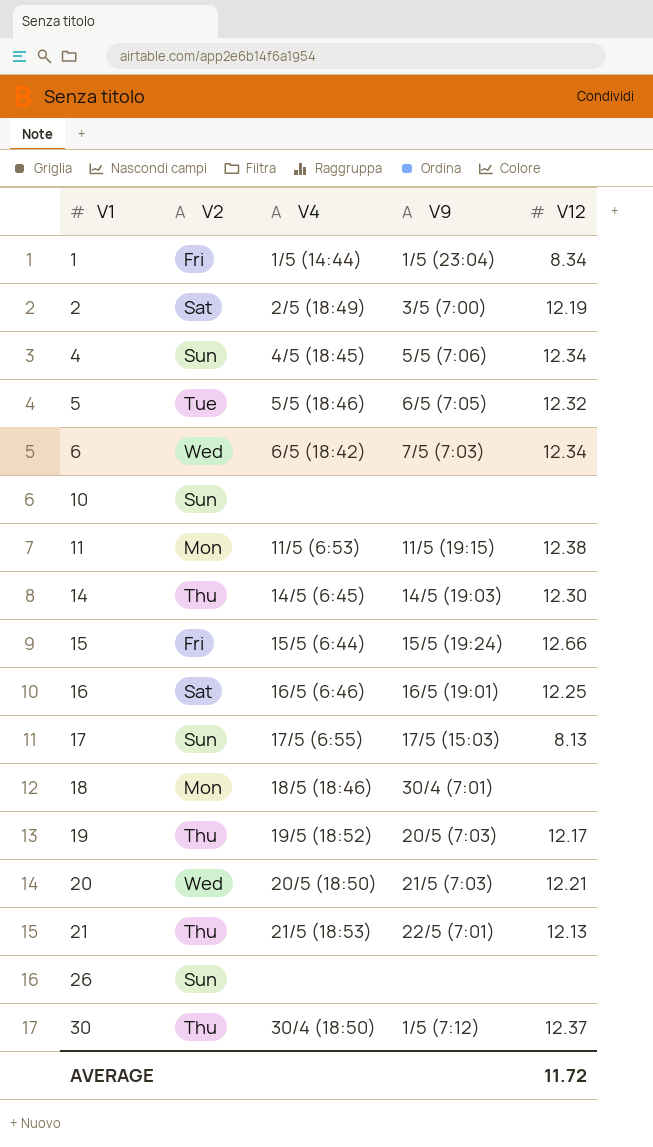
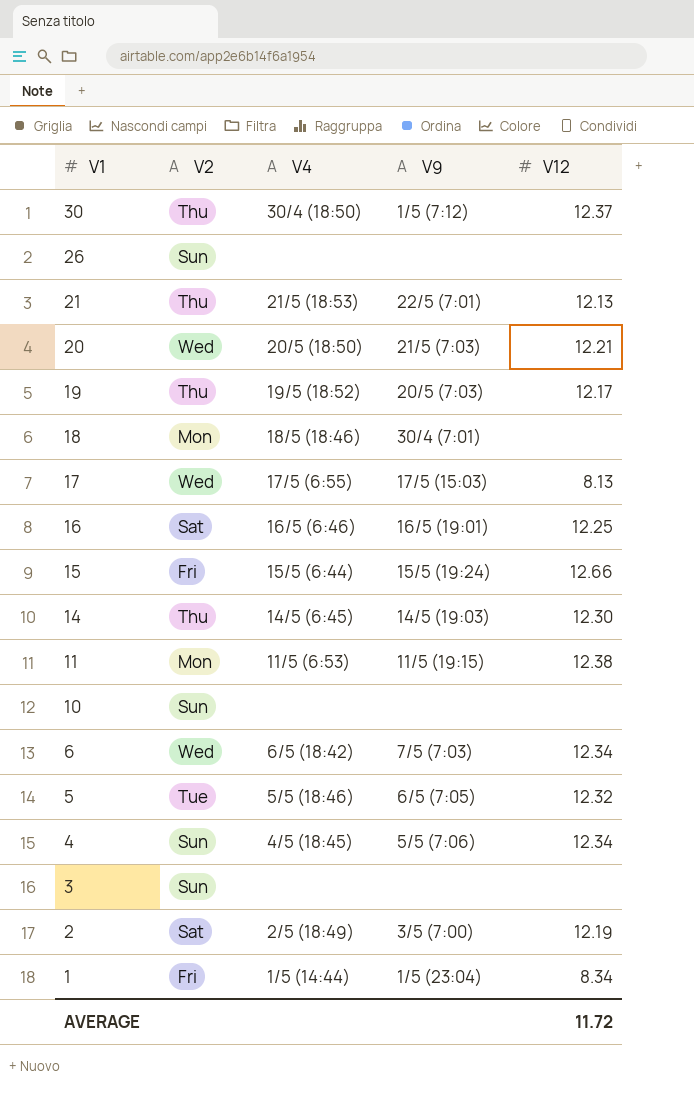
row order: V1 ascending -> V1 descending
17 | V2: Sun -> Wed
row 3: none -> Sun | none | none | none

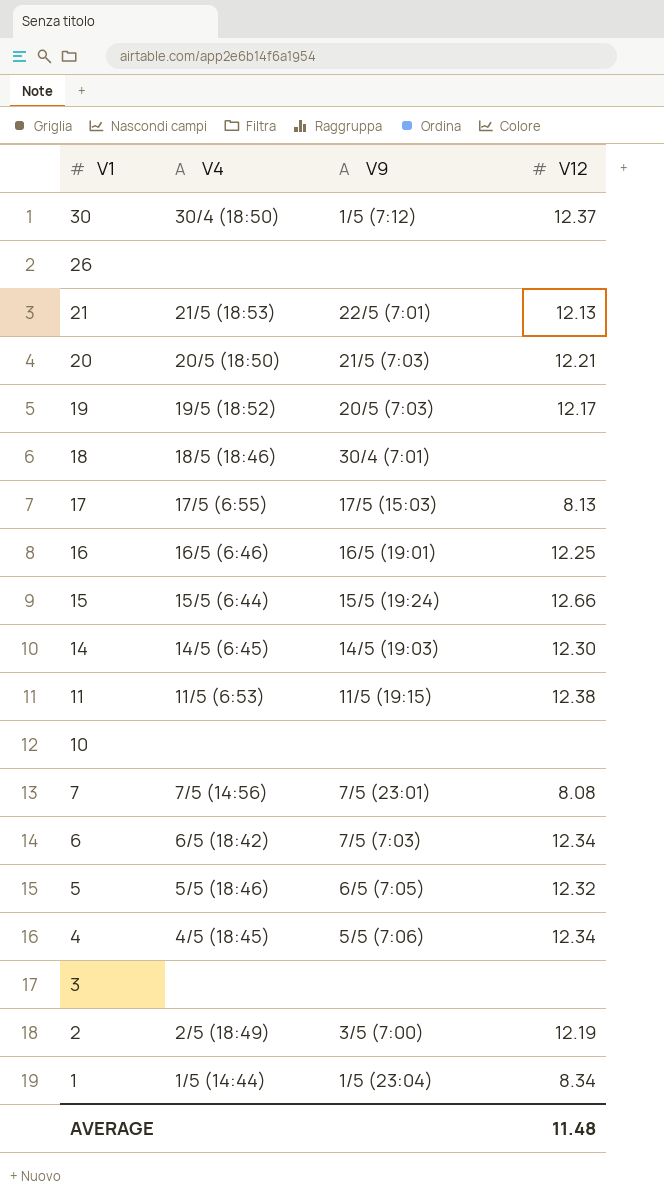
column V2 | position: 2 -> none
row 7: none -> 7/5 (14:56) | 7/5 (23:01) | 8.08
AVERAGE | V12: 11.72 -> 11.48

